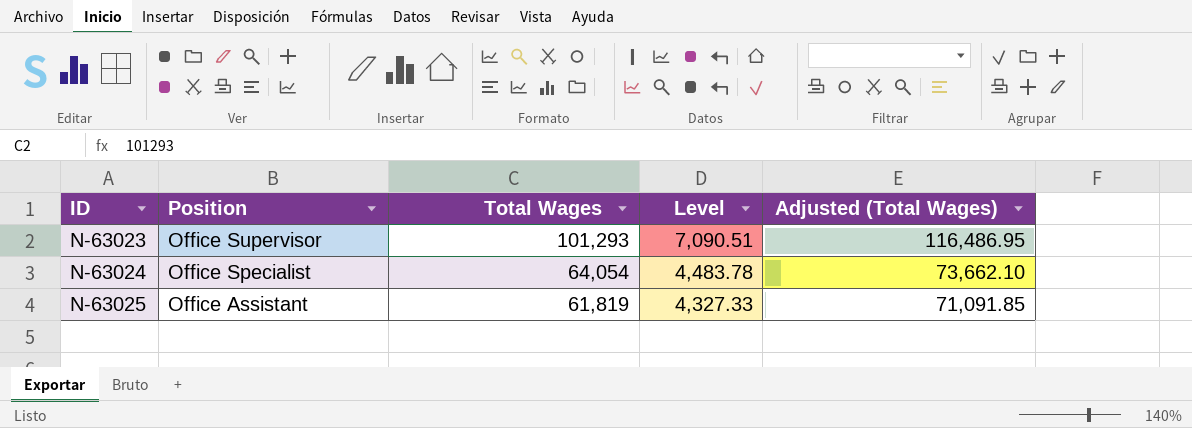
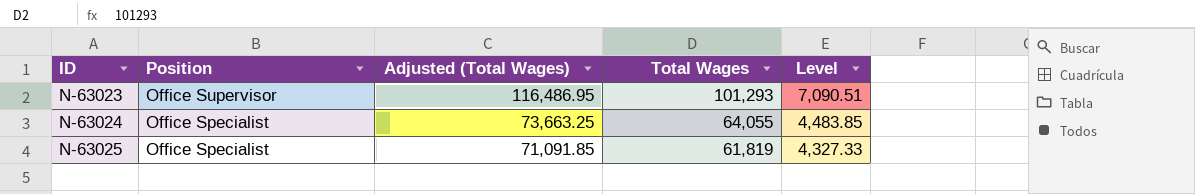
column Adjusted (Total Wages) | position: 5 -> 3
N-63024 | Adjusted (Total Wages): 73,662.10 -> 73,663.25
N-63024 | Total Wages: 64,054 -> 64,055
N-63024 | Level: 4,483.78 -> 4,483.85
N-63025 | Position: Office Assistant -> Office Specialist

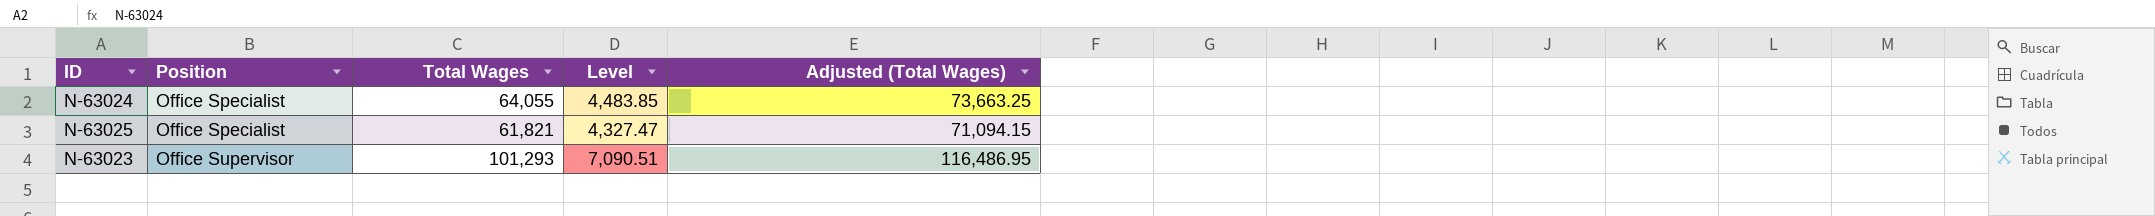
row order: ID ascending -> Position ascending
column Adjusted (Total Wages) | position: 3 -> 5
N-63025 | Total Wages: 61,819 -> 61,821
N-63025 | Level: 4,327.33 -> 4,327.47
N-63025 | Adjusted (Total Wages): 71,091.85 -> 71,094.15

